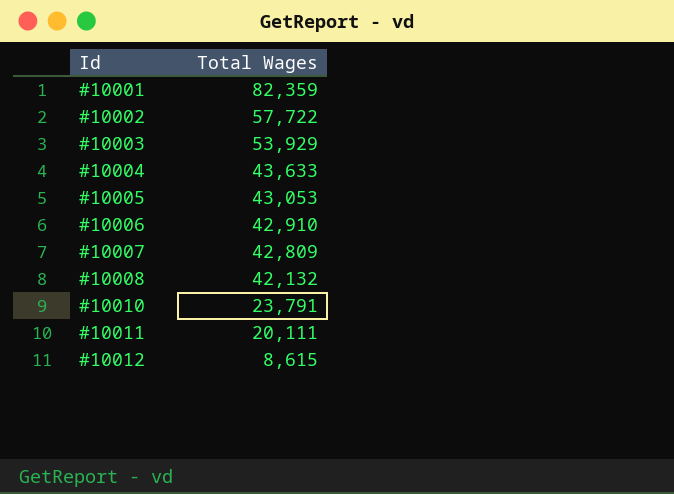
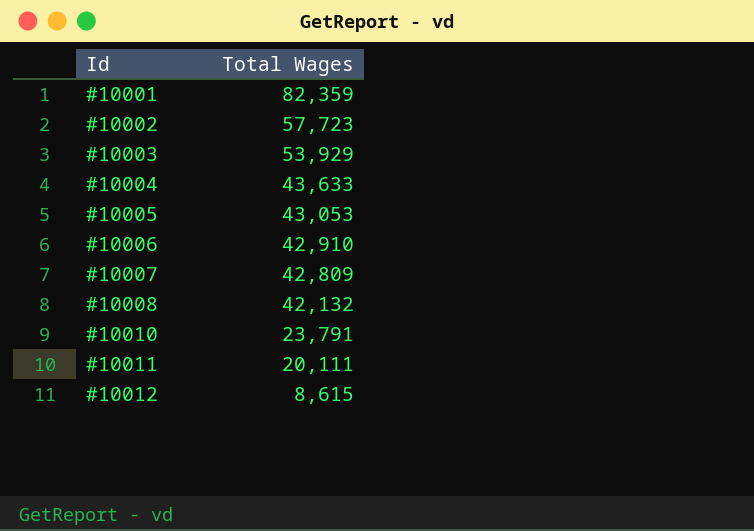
#10002 | Total Wages: 57,722 -> 57,723

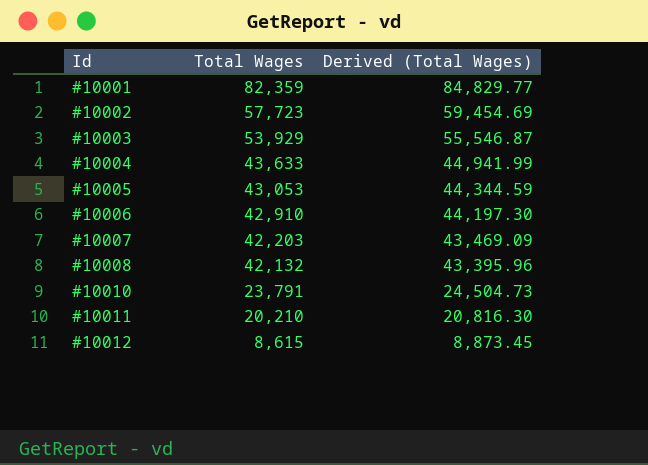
column Derived (Total Wages) | formula: none -> [Total Wages] * 1.03
#10007 | Total Wages: 42,809 -> 42,203
#10011 | Total Wages: 20,111 -> 20,210

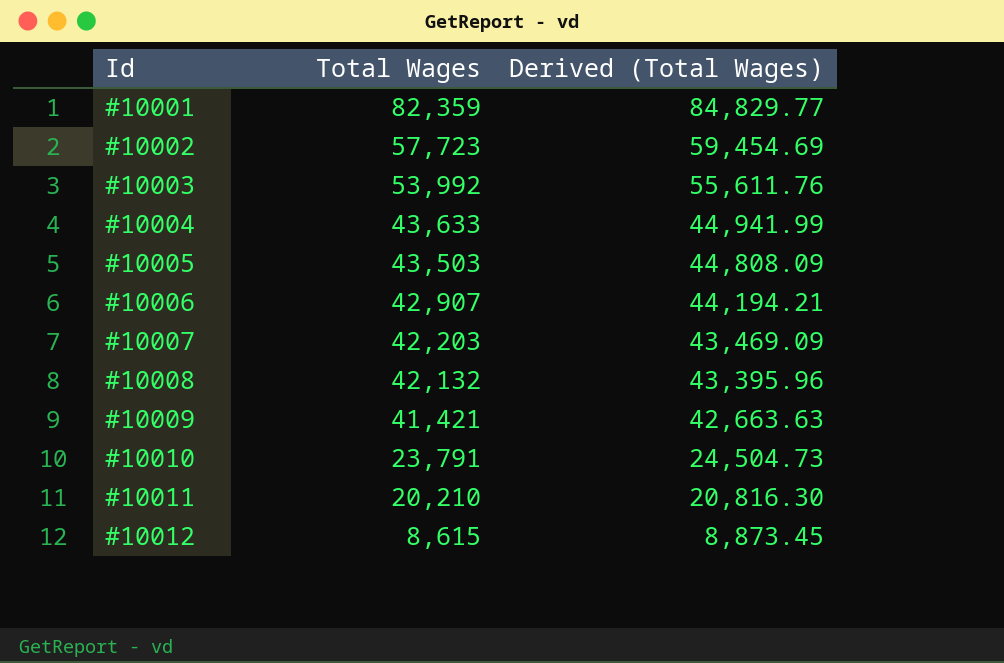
#10003 | Total Wages: 53,929 -> 53,992
#10003 | Derived (Total Wages): 55,546.87 -> 55,611.76
#10005 | Total Wages: 43,053 -> 43,503
#10005 | Derived (Total Wages): 44,344.59 -> 44,808.09
#10006 | Total Wages: 42,910 -> 42,907
#10006 | Derived (Total Wages): 44,197.30 -> 44,194.21
row #10009: none -> 41,421 | 42,663.63

